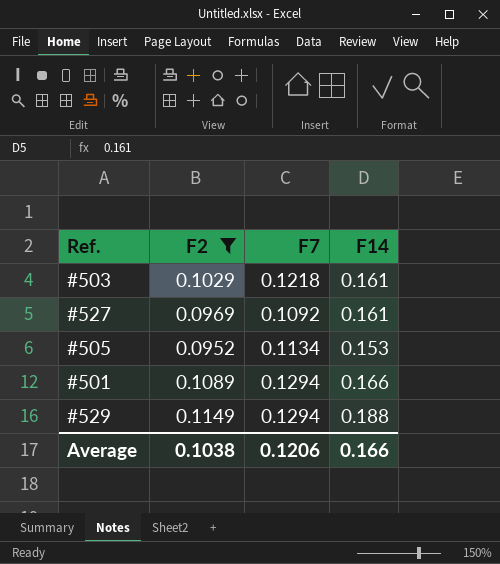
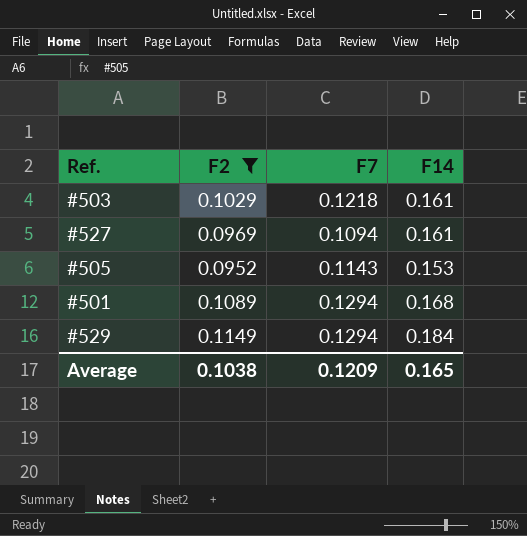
#527 | F7: 0.1092 -> 0.1094
#505 | F7: 0.1134 -> 0.1143
#501 | F14: 0.166 -> 0.168
#529 | F14: 0.188 -> 0.184
Average | F7: 0.1206 -> 0.1209
Average | F14: 0.166 -> 0.165

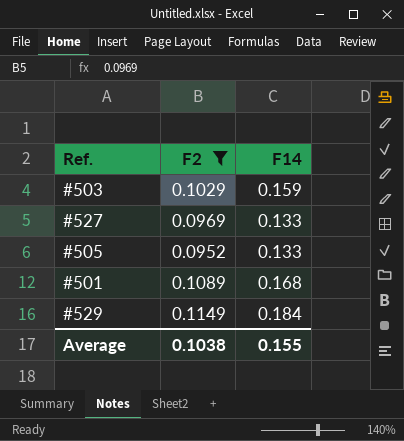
column F7 | position: 3 -> none
#503 | F14: 0.161 -> 0.159
#527 | F14: 0.161 -> 0.133
#505 | F14: 0.153 -> 0.133
Average | F14: 0.165 -> 0.155

